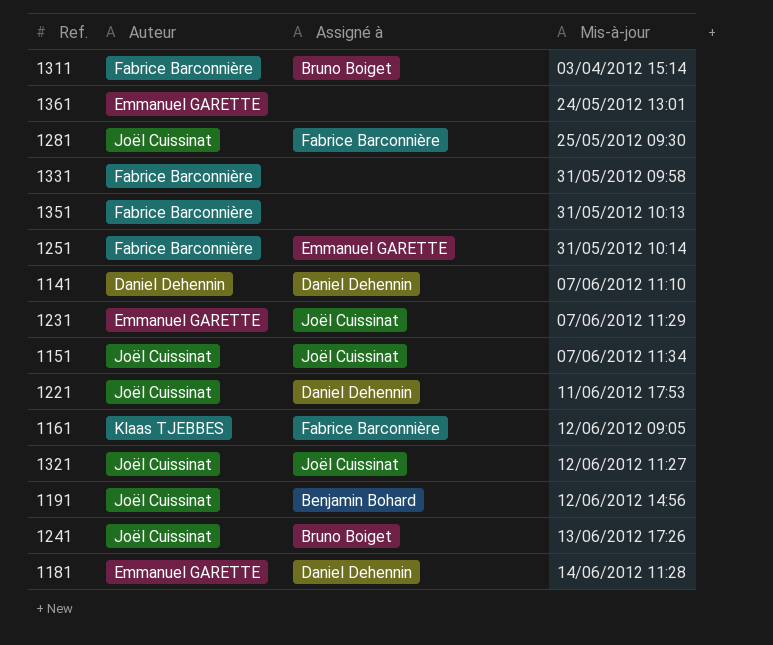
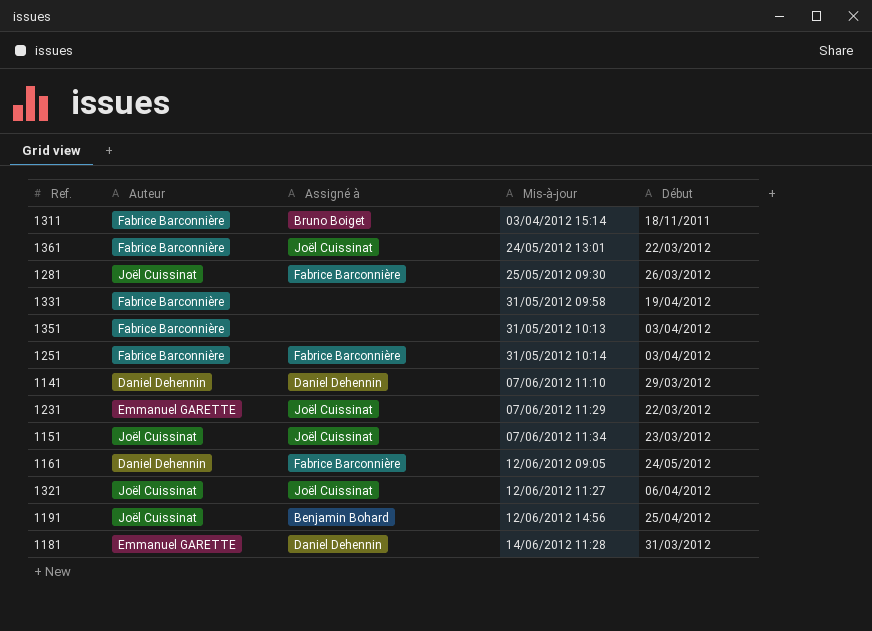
column Début | position: none -> 5
row 1221: Joël Cuissinat | Daniel Dehennin | 11/06/2012 17:53 -> none
row 1241: Joël Cuissinat | Bruno Boiget | 13/06/2012 17:26 -> none
1361 | Auteur: Emmanuel GARETTE -> Fabrice Barconnière
1361 | Assigné à: none -> Joël Cuissinat
1251 | Assigné à: Emmanuel GARETTE -> Fabrice Barconnière
1161 | Auteur: Klaas TJEBBES -> Daniel Dehennin

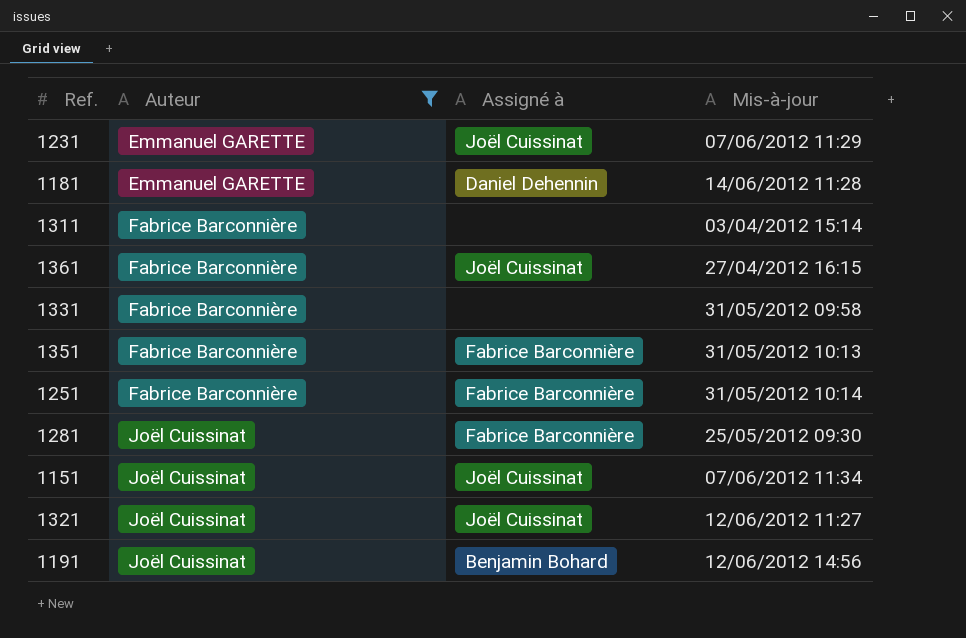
filter: none -> Auteur != Daniel Dehennin
row order: Mis-à-jour ascending -> Auteur ascending
column Début | position: 5 -> none
1311 | Assigné à: Bruno Boiget -> none
1361 | Mis-à-jour: 24/05/2012 13:01 -> 27/04/2012 16:15
1351 | Assigné à: none -> Fabrice Barconnière

